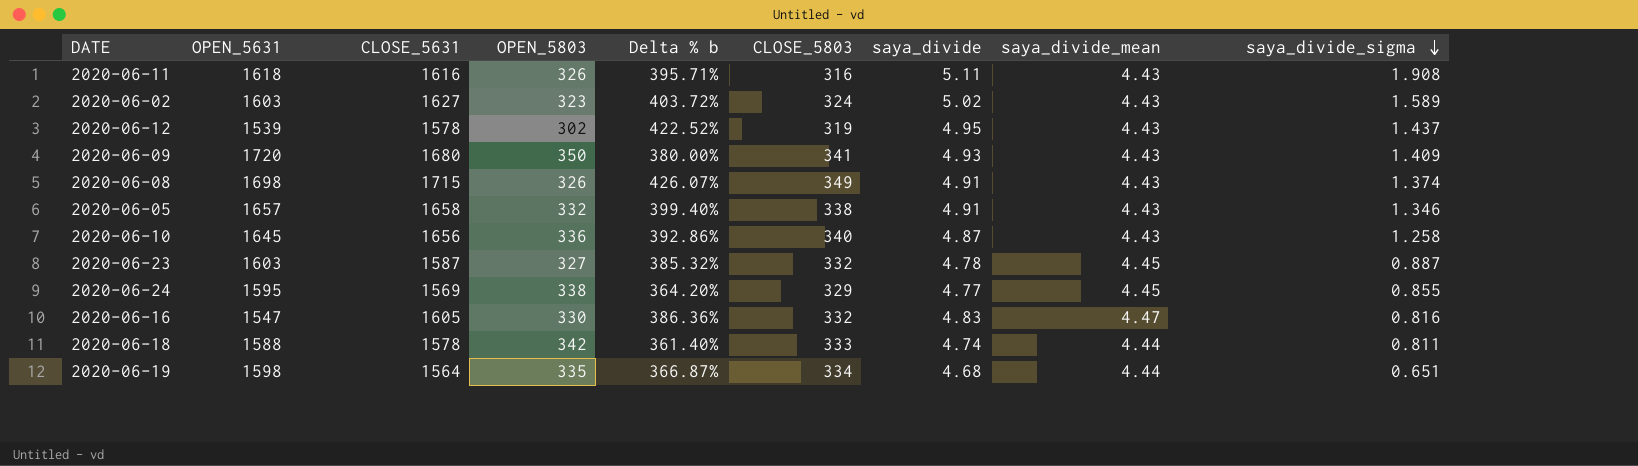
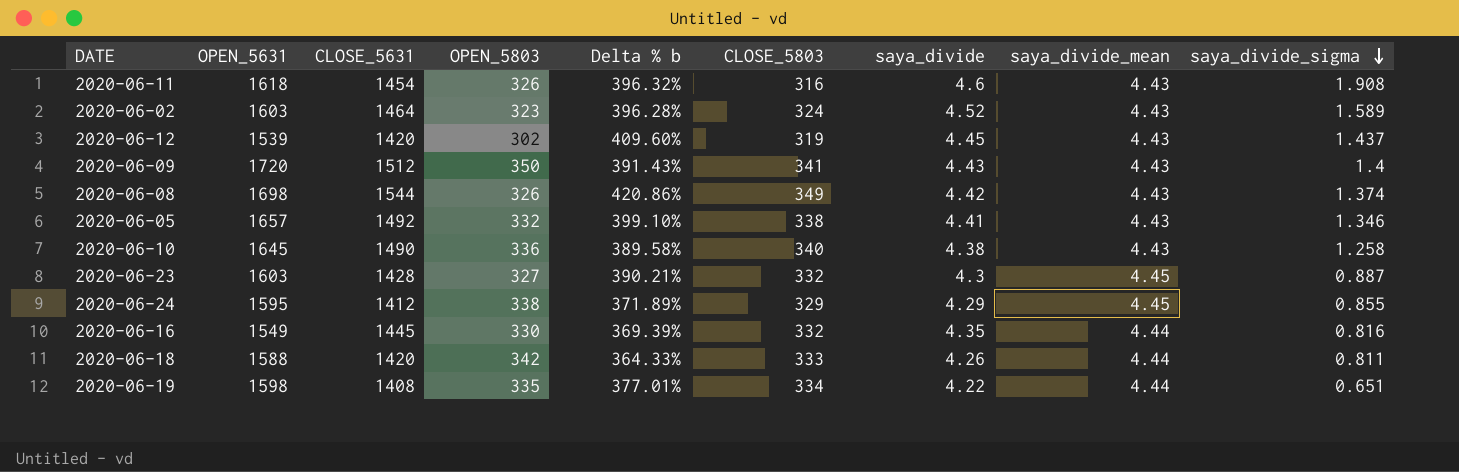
column Delta % b | formula: ([CLOSE_5631] - [OPEN_5803]) / [OPEN_5803] -> ([OPEN_5631] - [OPEN_5803]) / [OPEN_5803]
2020-06-11 | CLOSE_5631: 1616 -> 1454
2020-06-11 | saya_divide: 5.11 -> 4.6
2020-06-02 | CLOSE_5631: 1627 -> 1464
2020-06-02 | saya_divide: 5.02 -> 4.52
2020-06-12 | CLOSE_5631: 1578 -> 1420
2020-06-12 | saya_divide: 4.95 -> 4.45
2020-06-09 | CLOSE_5631: 1680 -> 1512
2020-06-09 | saya_divide: 4.93 -> 4.43
2020-06-09 | saya_divide_sigma: 1.409 -> 1.4
2020-06-08 | CLOSE_5631: 1715 -> 1544
2020-06-08 | saya_divide: 4.91 -> 4.42
2020-06-05 | CLOSE_5631: 1658 -> 1492
2020-06-05 | saya_divide: 4.91 -> 4.41
2020-06-10 | CLOSE_5631: 1656 -> 1490
2020-06-10 | saya_divide: 4.87 -> 4.38
2020-06-23 | CLOSE_5631: 1587 -> 1428
2020-06-23 | saya_divide: 4.78 -> 4.3
2020-06-24 | CLOSE_5631: 1569 -> 1412
2020-06-24 | saya_divide: 4.77 -> 4.29
2020-06-16 | OPEN_5631: 1547 -> 1549
2020-06-16 | CLOSE_5631: 1605 -> 1445
2020-06-16 | saya_divide: 4.83 -> 4.35
2020-06-16 | saya_divide_mean: 4.47 -> 4.44
2020-06-18 | CLOSE_5631: 1578 -> 1420
2020-06-18 | saya_divide: 4.74 -> 4.26
2020-06-19 | CLOSE_5631: 1564 -> 1408
2020-06-19 | saya_divide: 4.68 -> 4.22

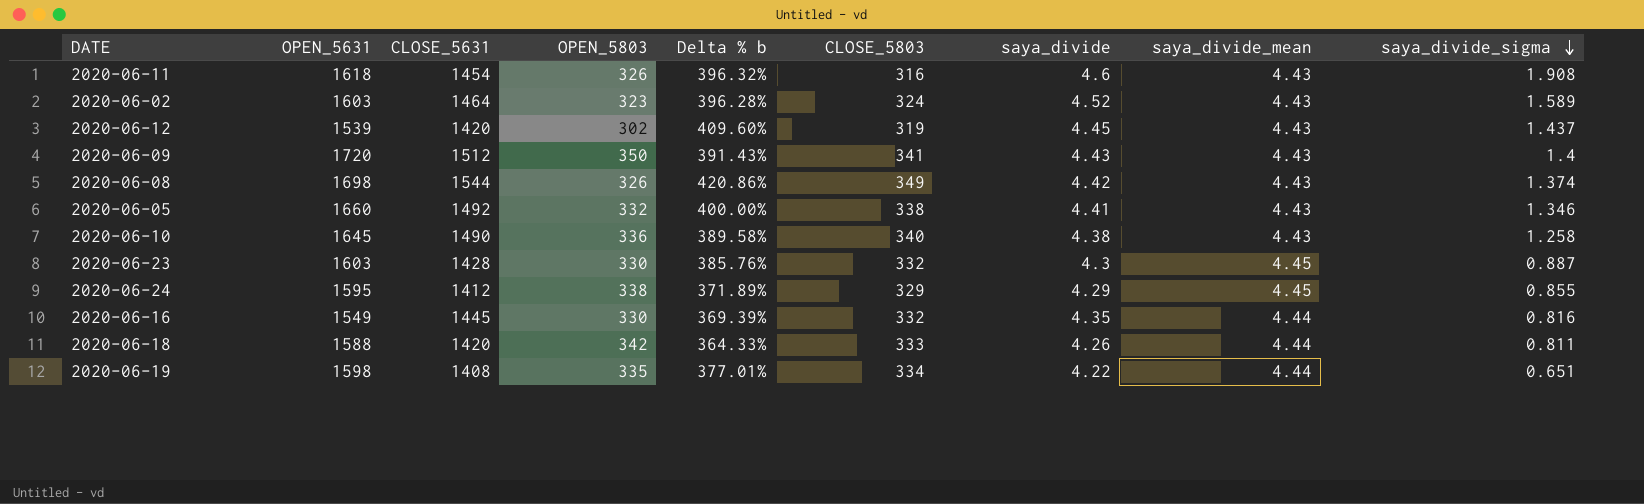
2020-06-05 | OPEN_5631: 1657 -> 1660
2020-06-05 | Delta % b: 399.10% -> 400.00%
2020-06-23 | OPEN_5803: 327 -> 330
2020-06-23 | Delta % b: 390.21% -> 385.76%

